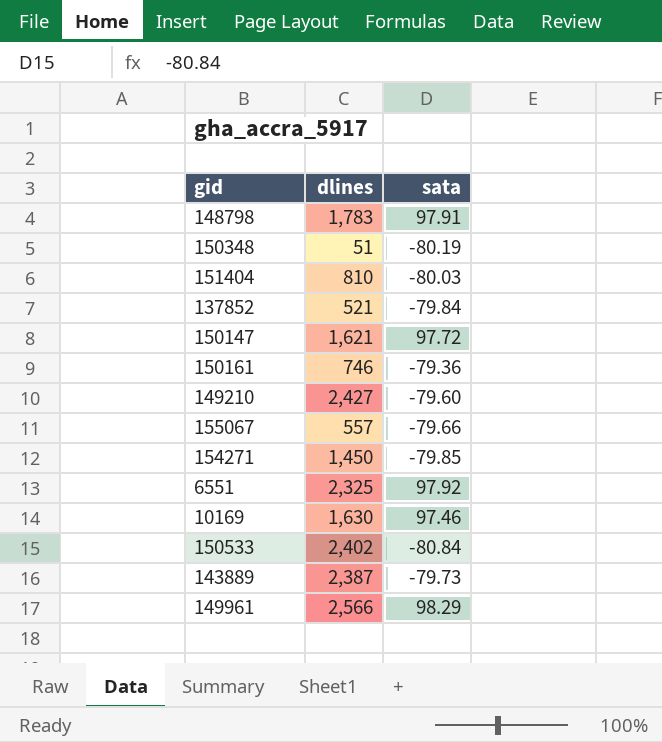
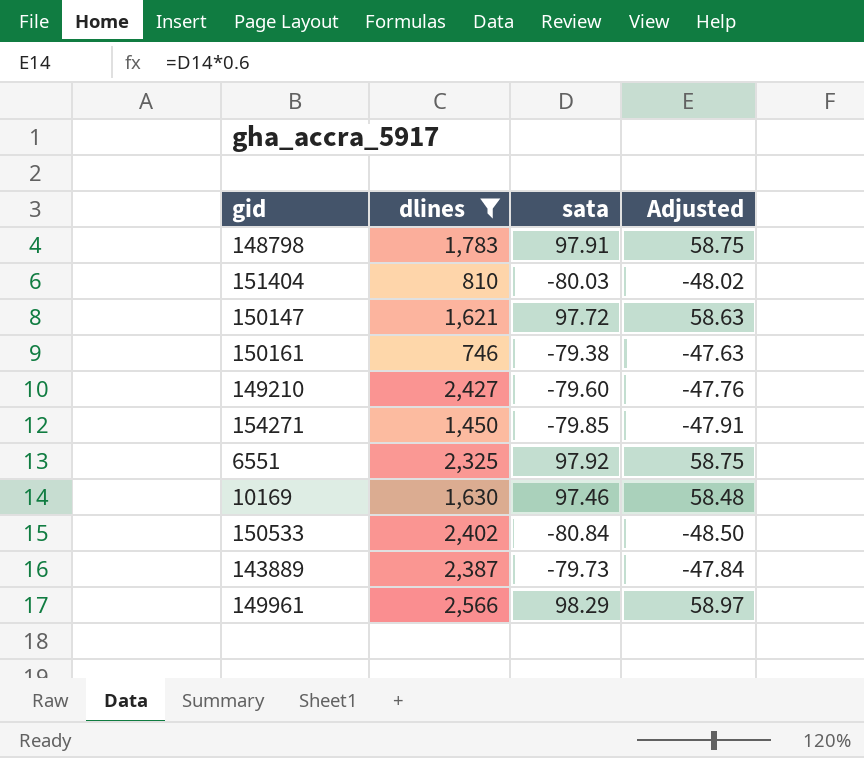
filter: none -> dlines >= 746
column Adjusted | formula: none -> [sata] * 0.6
150161 | sata: -79.36 -> -79.38

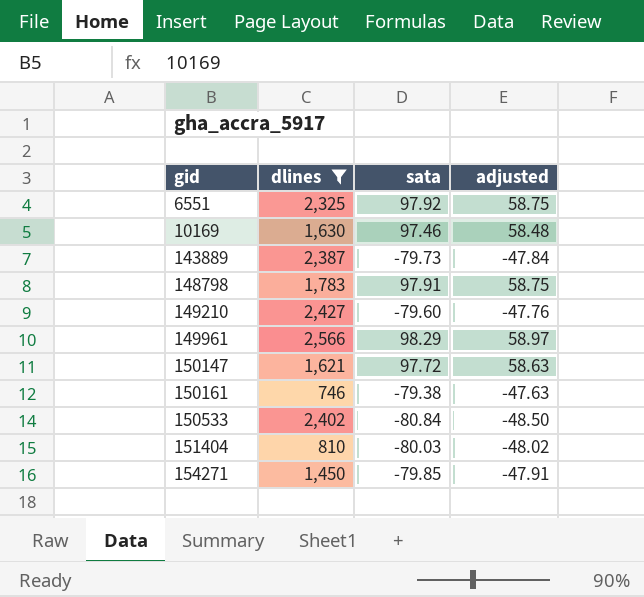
row order: none -> gid ascending
column name: Adjusted -> adjusted

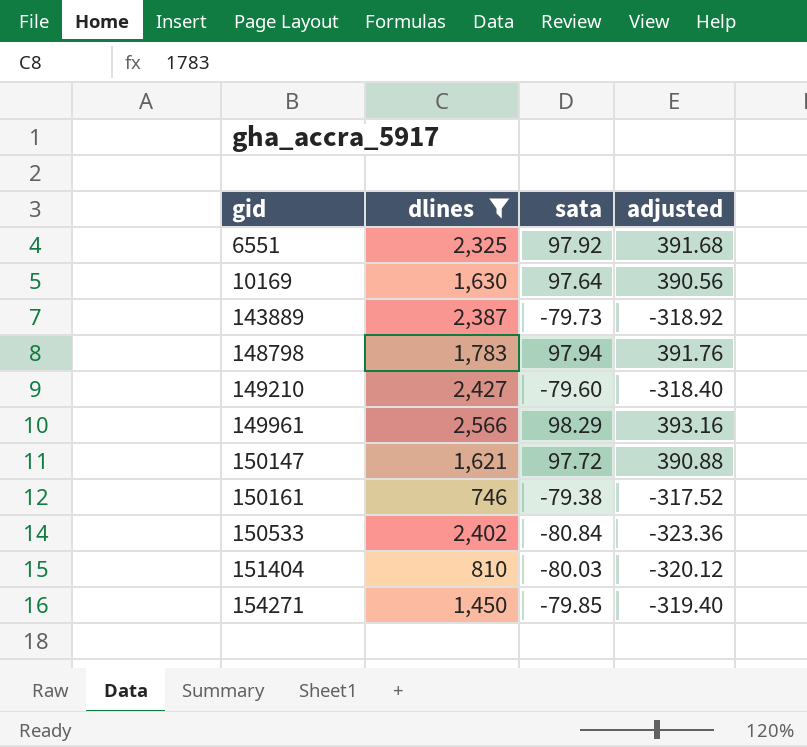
column adjusted | formula: [sata] * 0.6 -> [sata] * 4
10169 | sata: 97.46 -> 97.64
148798 | sata: 97.91 -> 97.94

